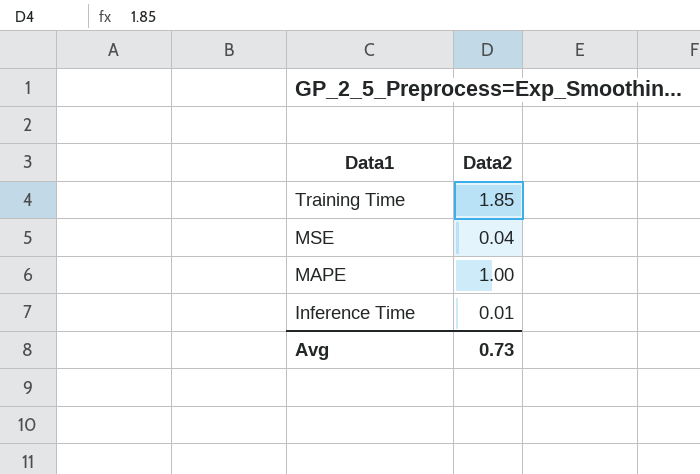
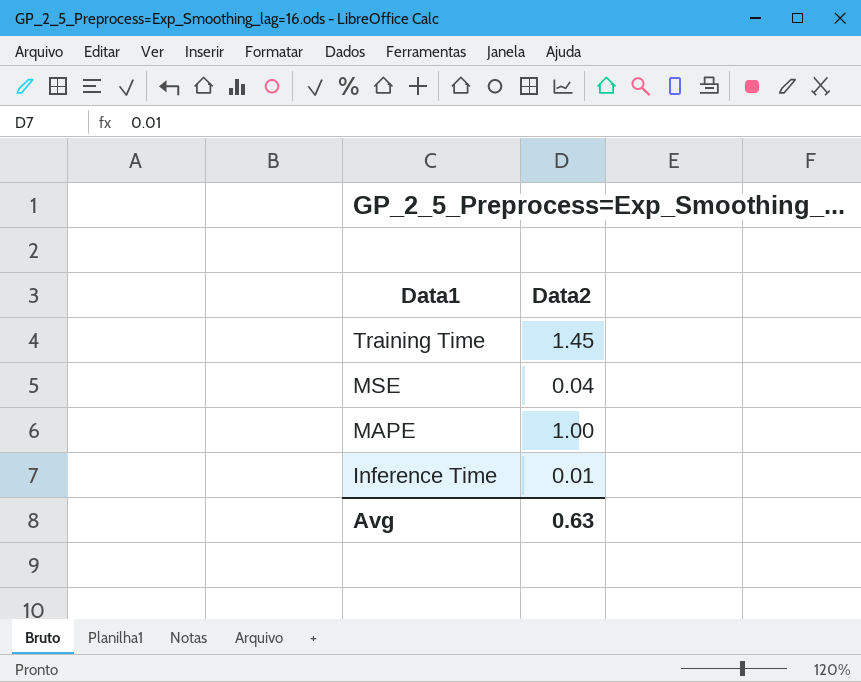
Training Time | Data2: 1.85 -> 1.45
Avg | Data2: 0.73 -> 0.63

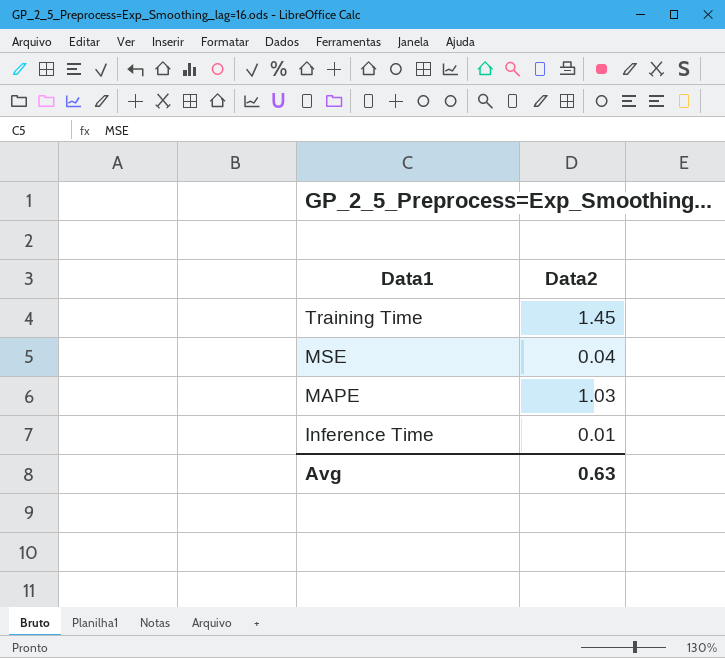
MAPE | Data2: 1.00 -> 1.03

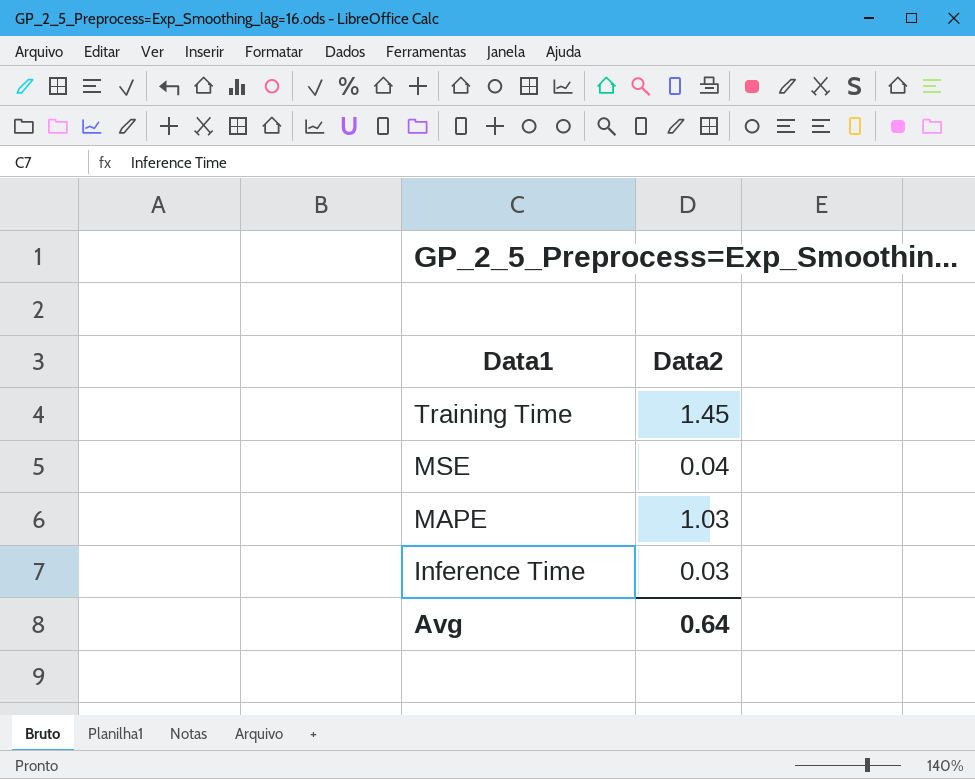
Inference Time | Data2: 0.01 -> 0.03
Avg | Data2: 0.63 -> 0.64

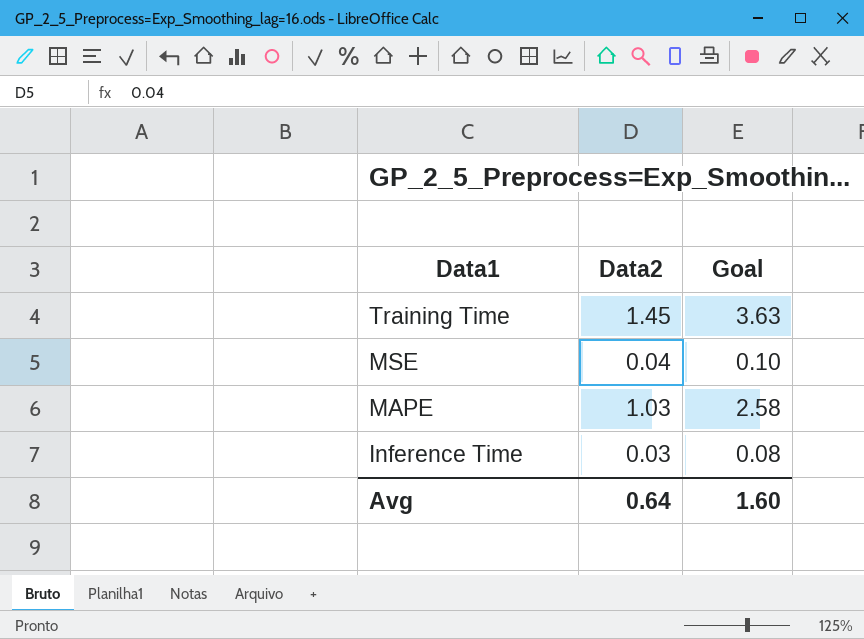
column Goal | formula: none -> [Data2] * 2.5

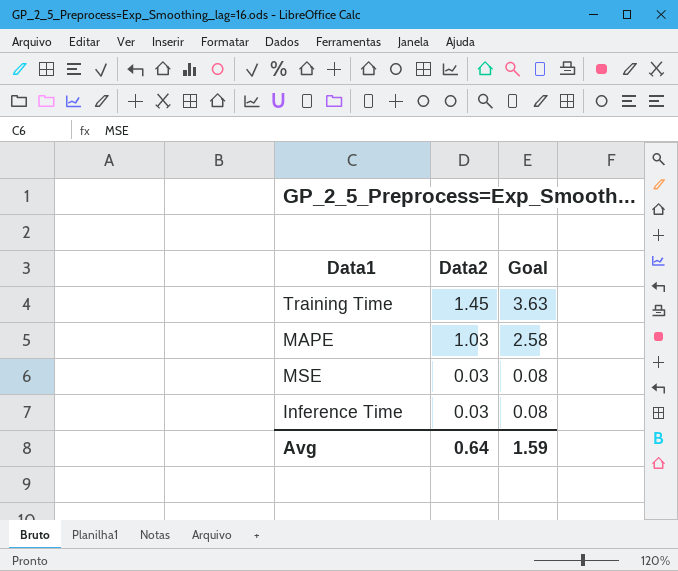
row order: Data1 descending -> Data2 descending
MSE | Data2: 0.04 -> 0.03
MSE | Goal: 0.10 -> 0.08
Avg | Goal: 1.60 -> 1.59

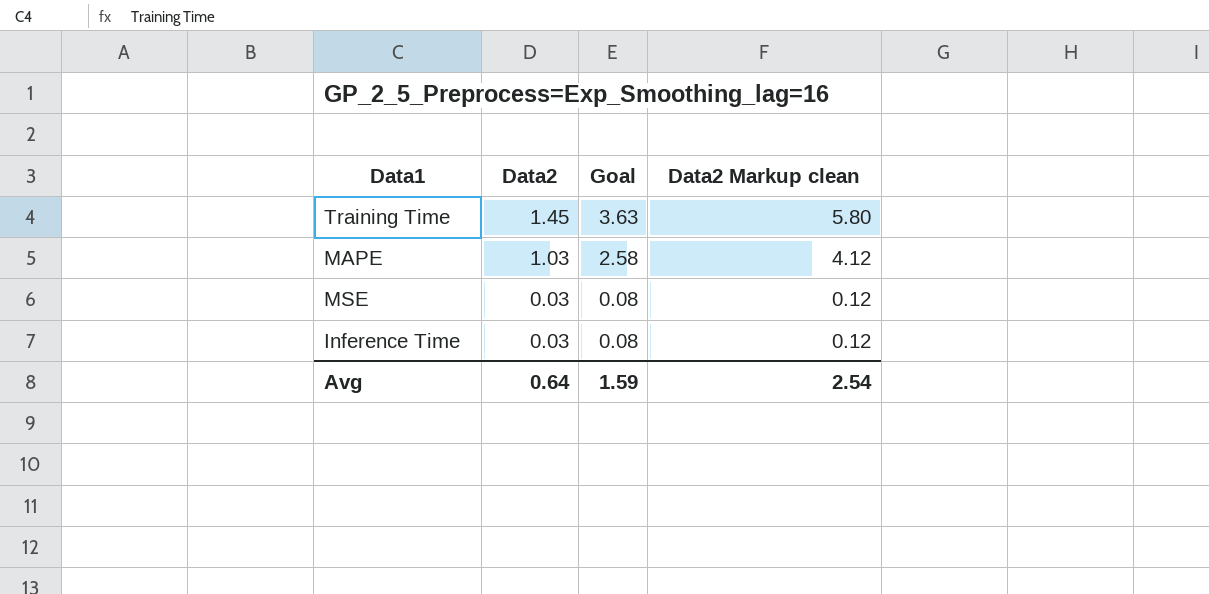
column Data2 Markup clean | formula: none -> [Data2] * 4

